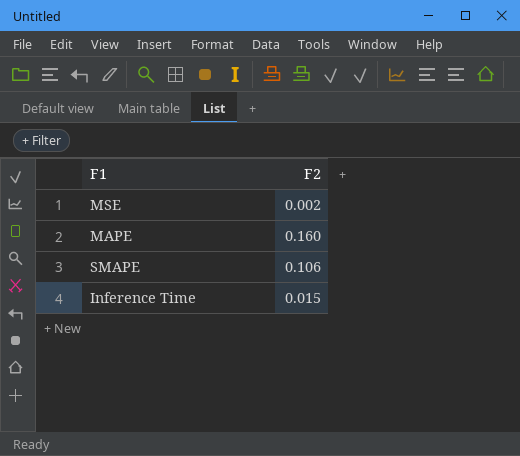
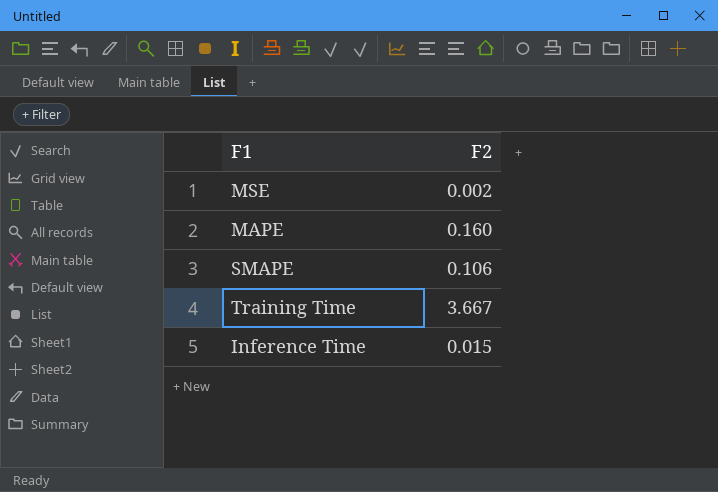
row Training Time: none -> 3.667

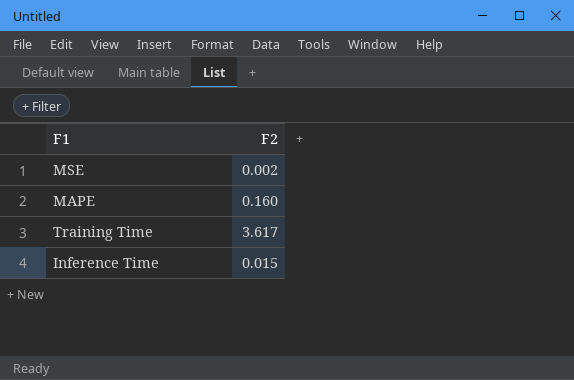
row SMAPE: 0.106 -> none
Training Time | F2: 3.667 -> 3.617

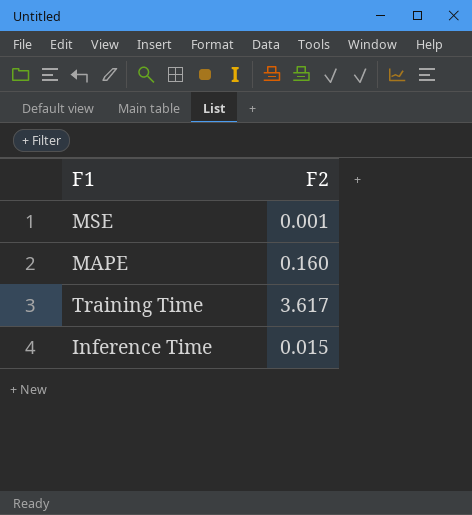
MSE | F2: 0.002 -> 0.001

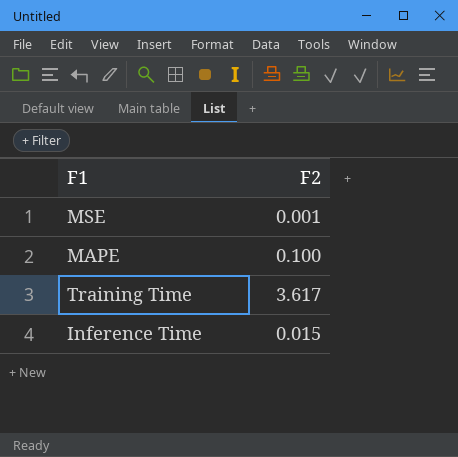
MAPE | F2: 0.160 -> 0.100

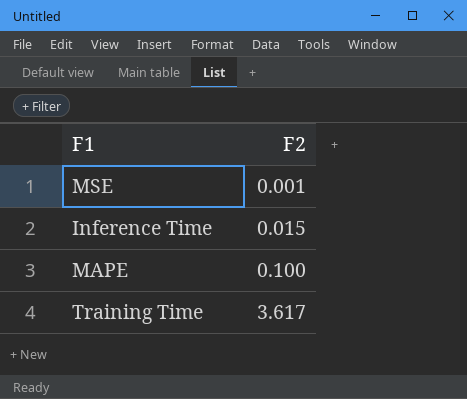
row order: none -> F2 ascending

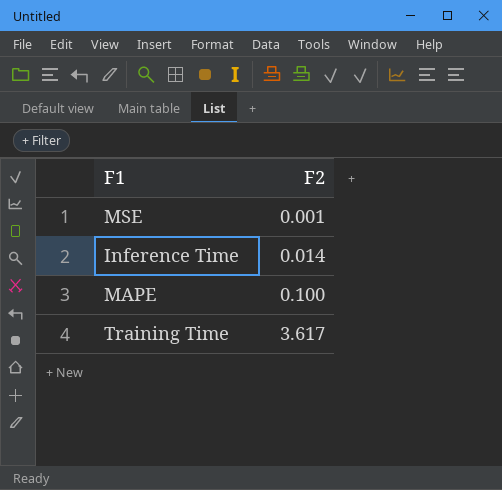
Inference Time | F2: 0.015 -> 0.014

